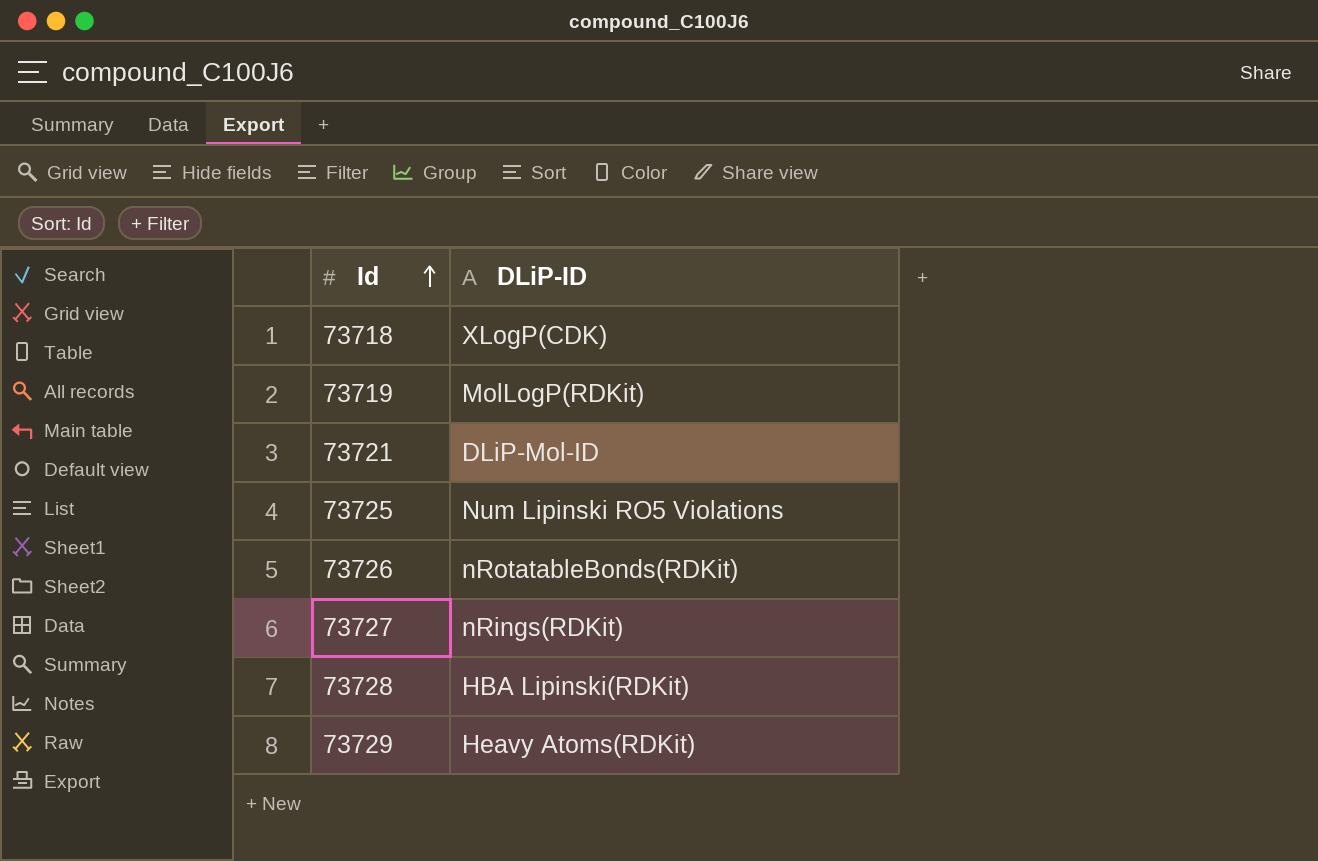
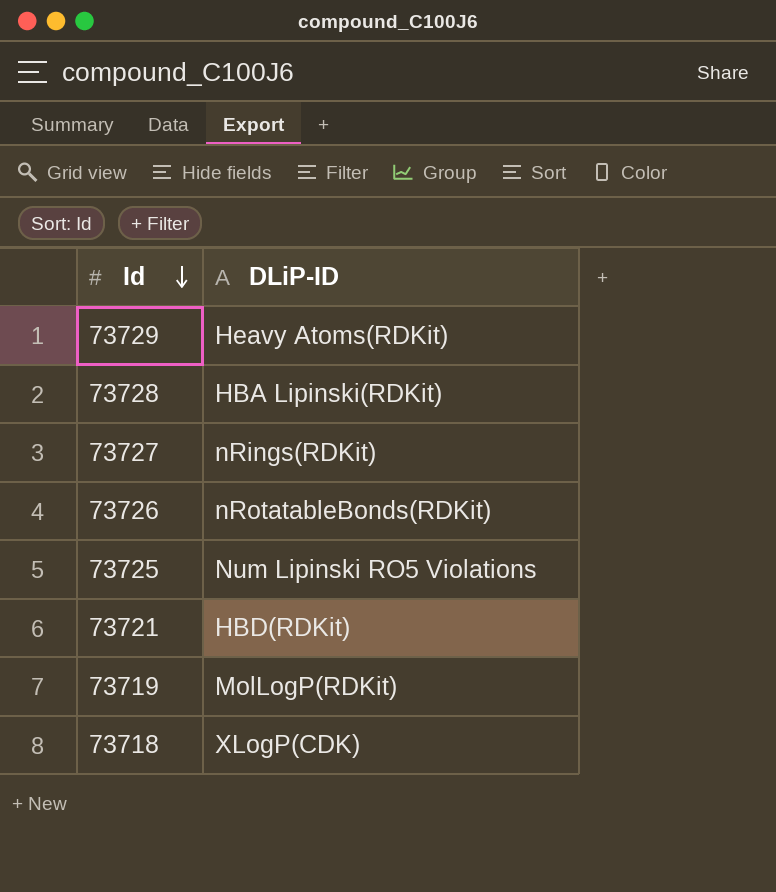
row order: Id ascending -> Id descending
73721 | DLiP-ID: DLiP-Mol-ID -> HBD(RDKit)

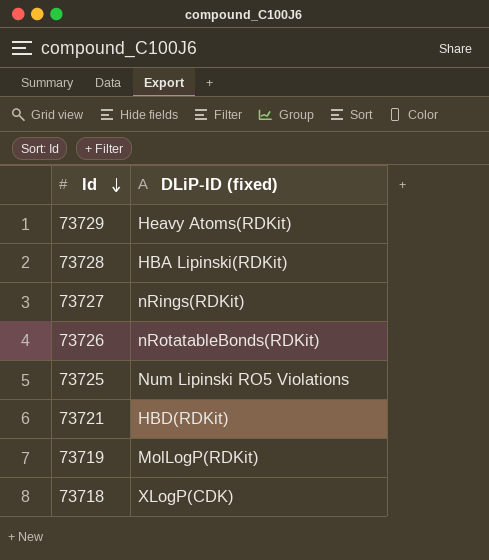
column name: DLiP-ID -> DLiP-ID (fixed)

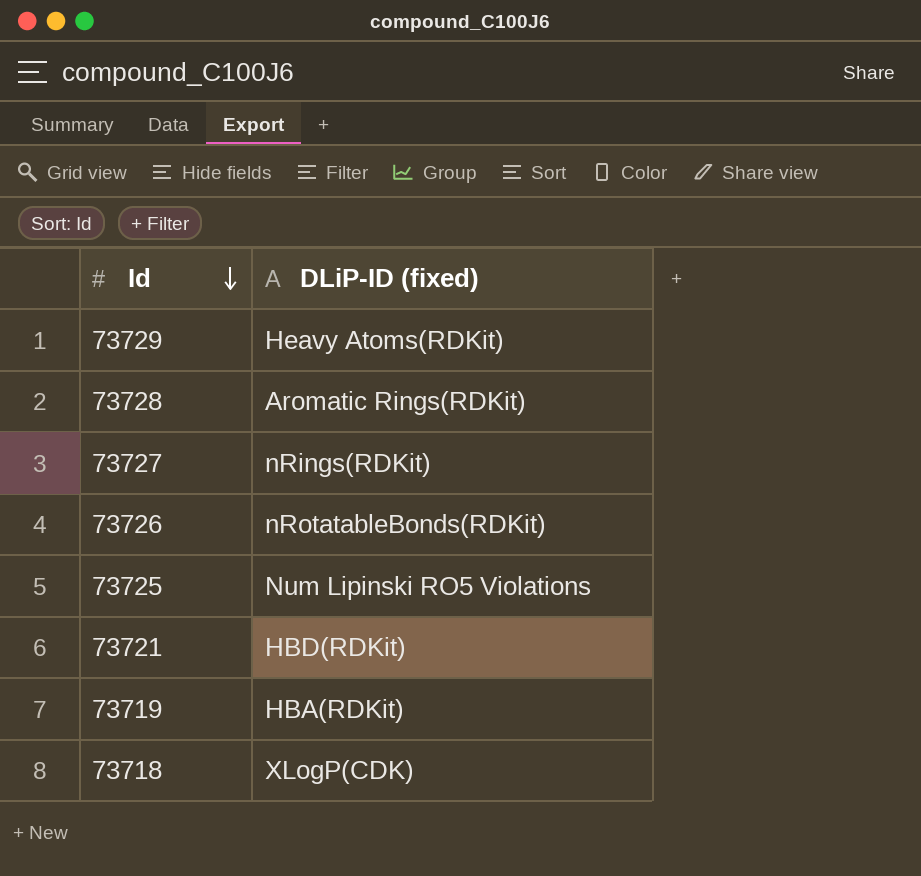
73728 | DLiP-ID (fixed): HBA Lipinski(RDKit) -> Aromatic Rings(RDKit)
73719 | DLiP-ID (fixed): MolLogP(RDKit) -> HBA(RDKit)

